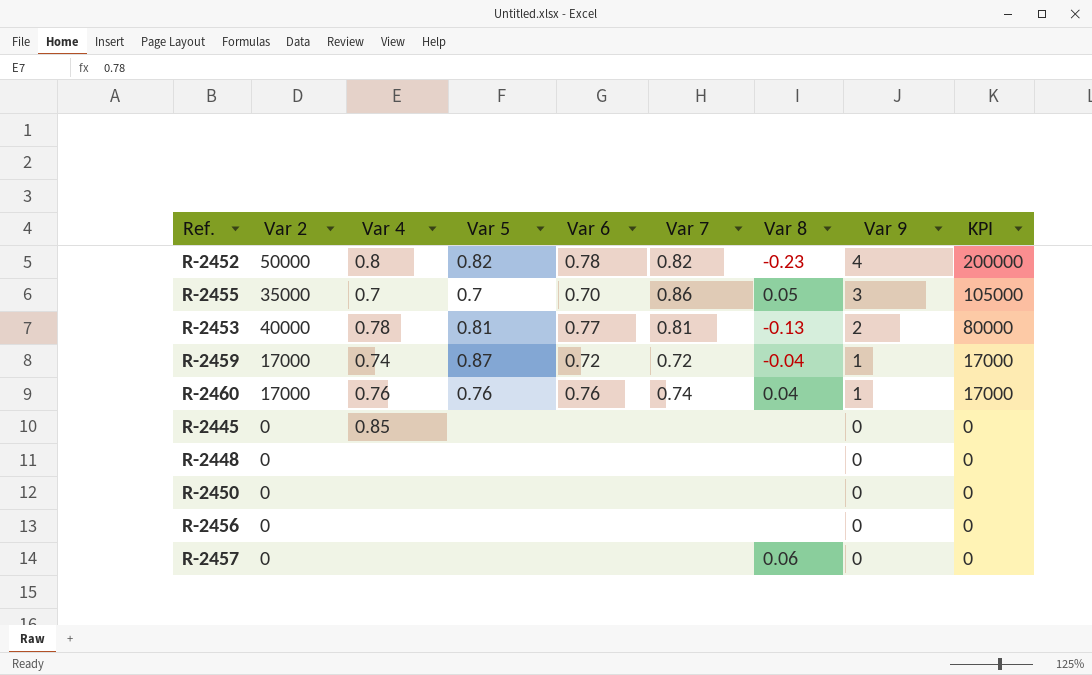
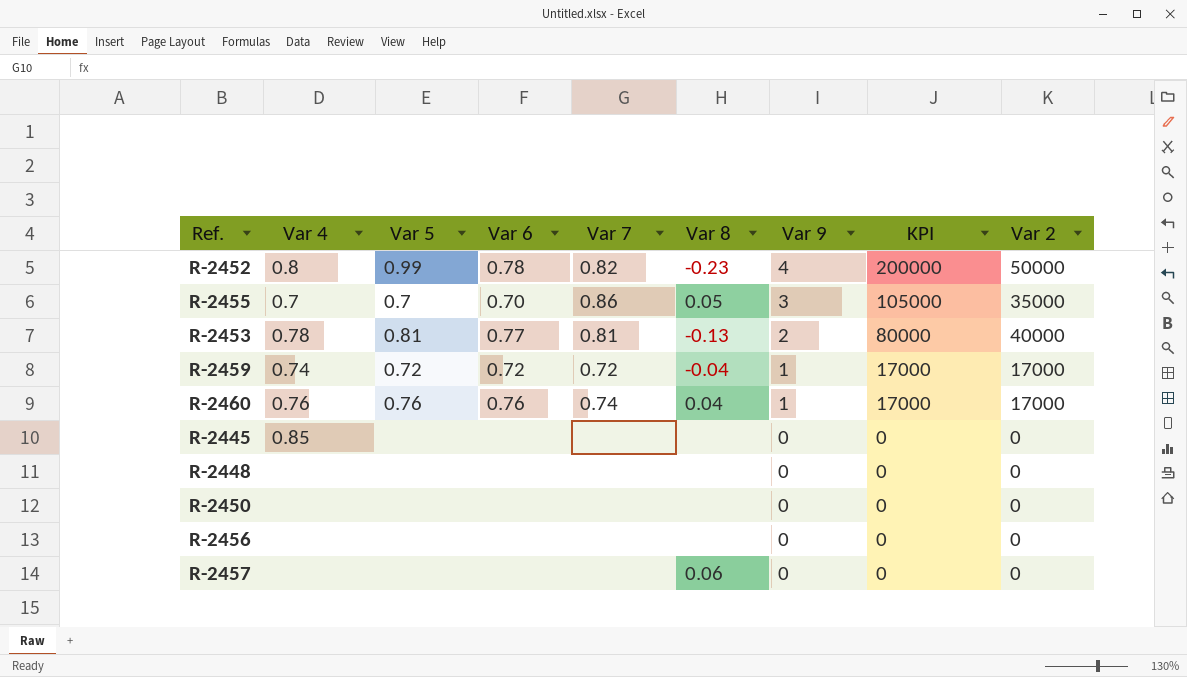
column Var 2 | position: 2 -> 9
R-2452 | Var 5: 0.82 -> 0.99
R-2459 | Var 5: 0.87 -> 0.72

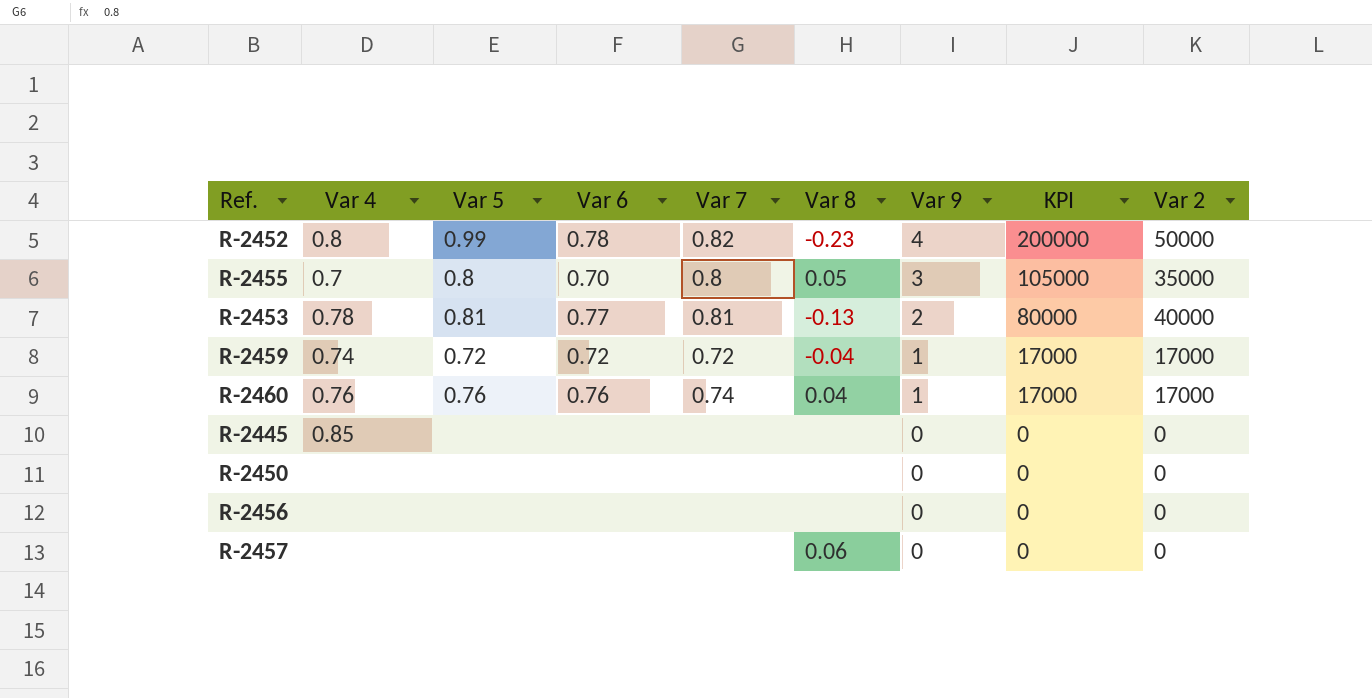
row R-2448: none | none | none | none | none | 0 | 0 | 0 -> none
R-2455 | Var 5: 0.7 -> 0.8
R-2455 | Var 7: 0.86 -> 0.8

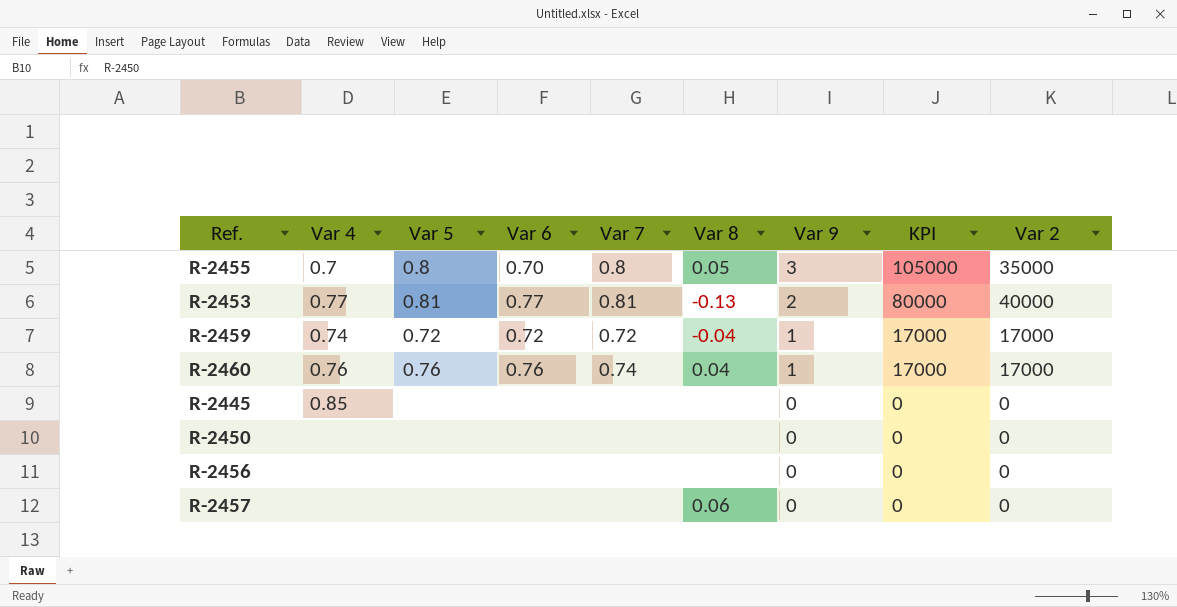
row R-2452: 0.8 | 0.99 | 0.78 | 0.82 | -0.23 | 4 | 200000 | 50000 -> none
R-2453 | Var 4: 0.78 -> 0.77

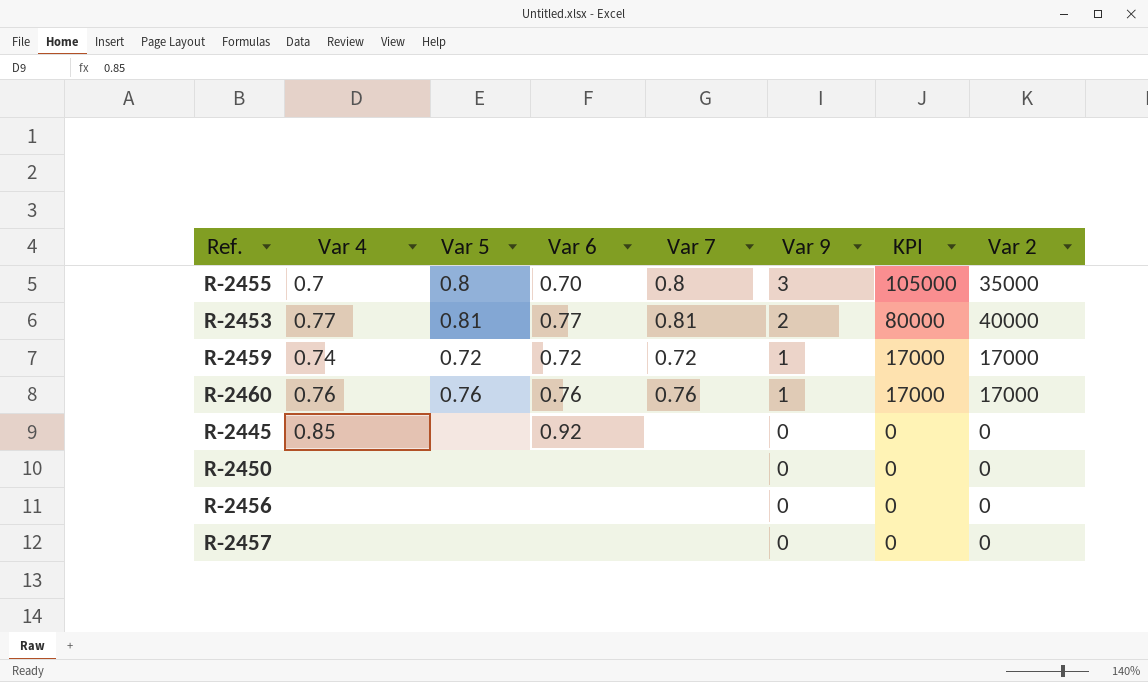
column Var 8 | position: 6 -> none
R-2460 | Var 7: 0.74 -> 0.76
R-2445 | Var 6: none -> 0.92

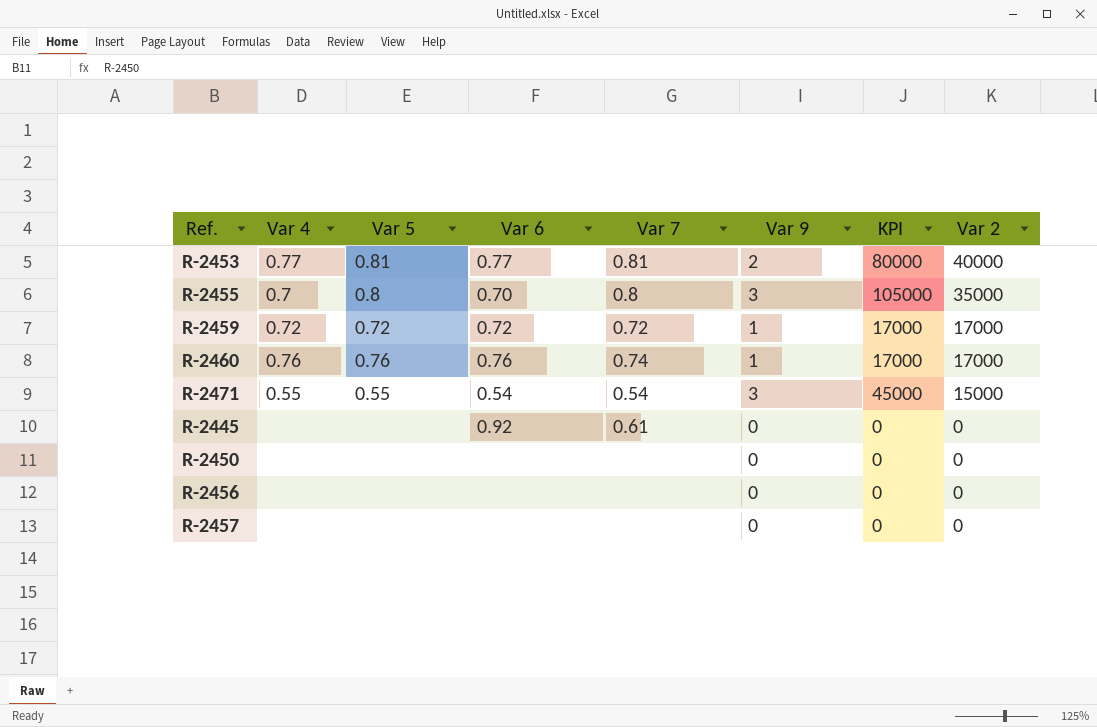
row order: Var 9 descending -> Var 2 descending
R-2459 | Var 4: 0.74 -> 0.72
R-2460 | Var 7: 0.76 -> 0.74
row R-2471: none -> 0.55 | 0.55 | 0.54 | 0.54 | 3 | 45000 | 15000
R-2445 | Var 4: 0.85 -> none
R-2445 | Var 7: none -> 0.61

